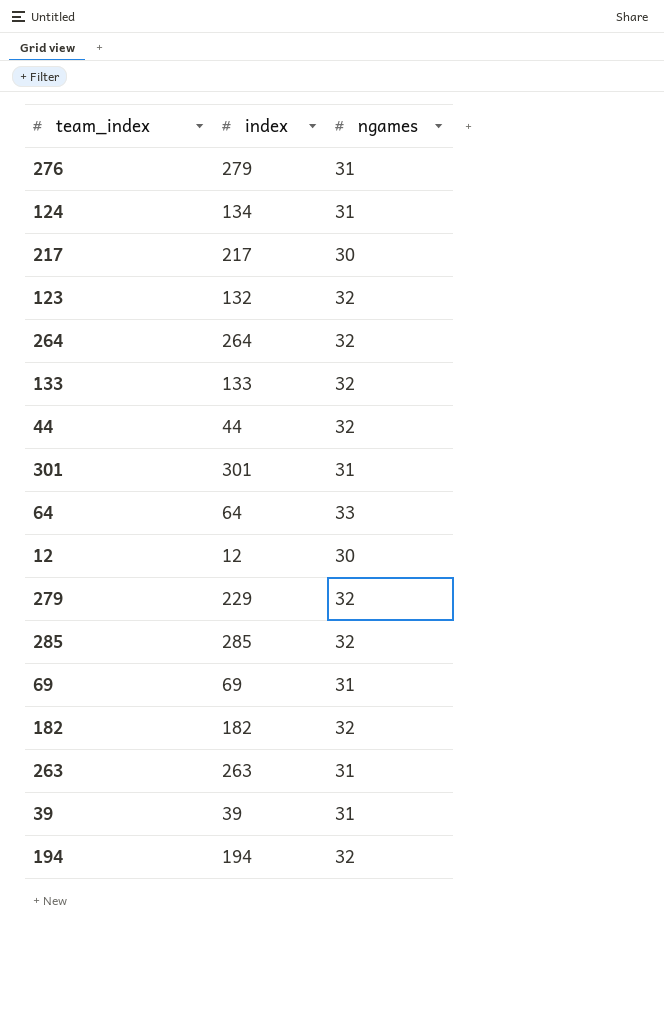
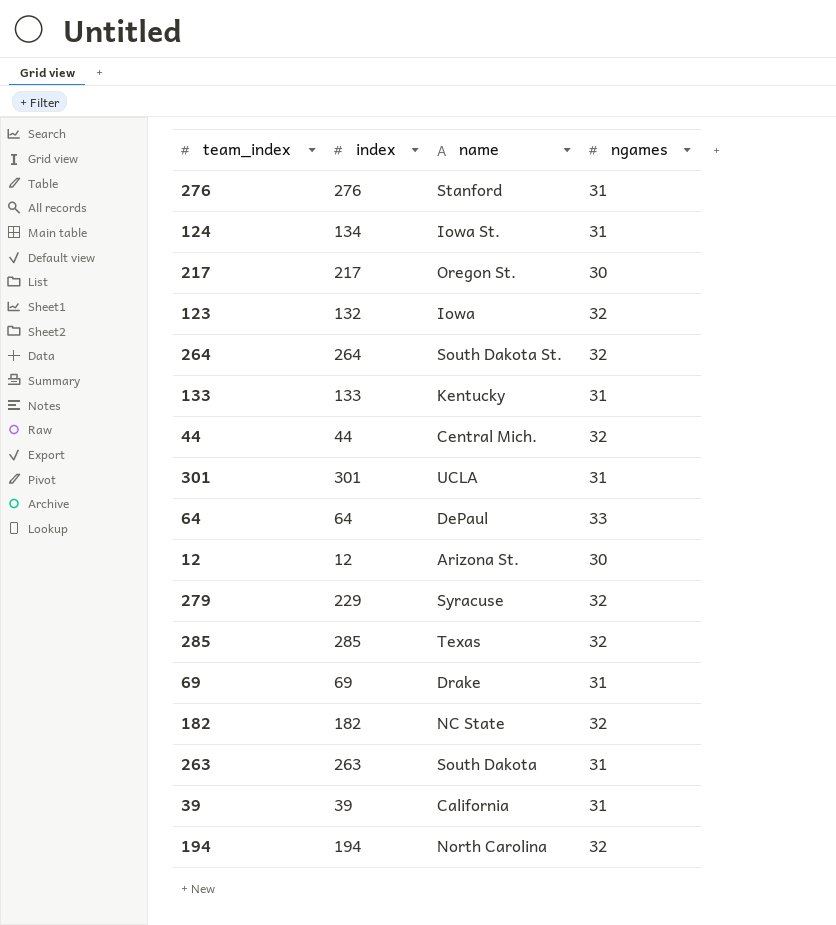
column name | position: none -> 3
276 | index: 279 -> 276
133 | ngames: 32 -> 31

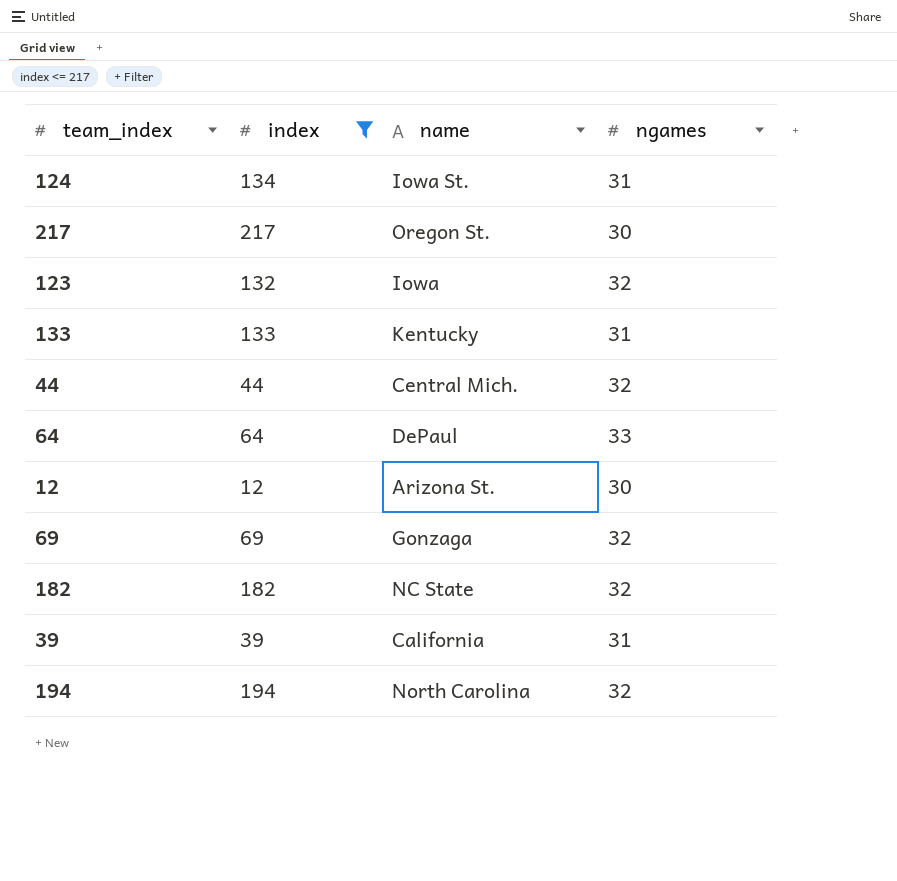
filter: none -> index <= 217
69 | name: Drake -> Gonzaga
69 | ngames: 31 -> 32

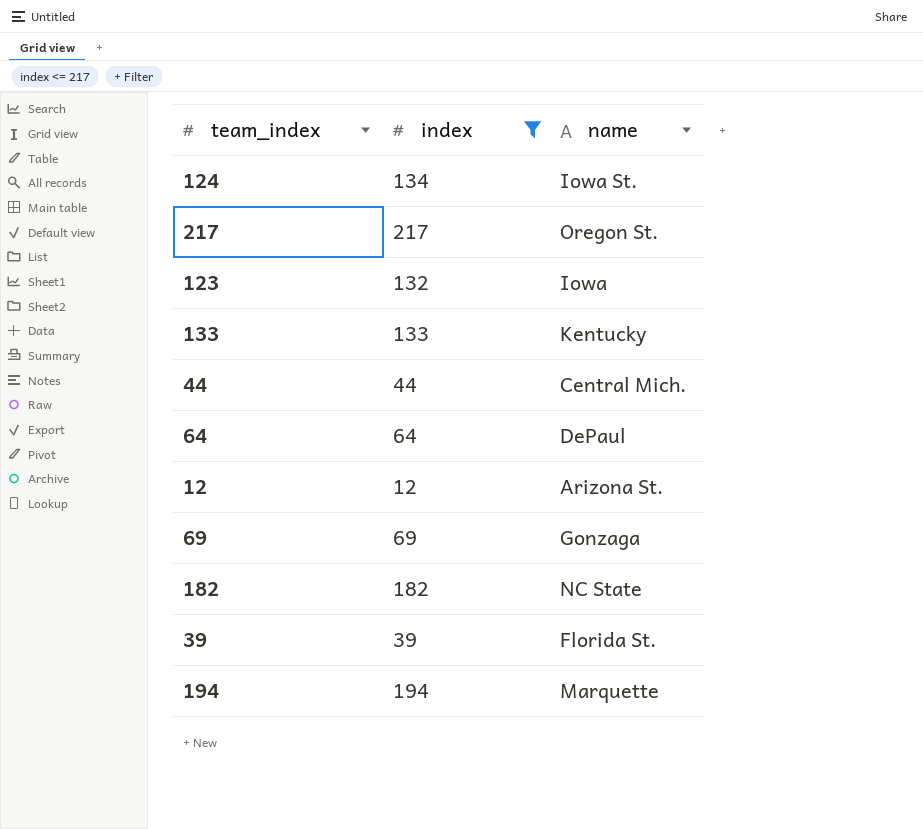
column ngames | position: 4 -> none
39 | name: California -> Florida St.
194 | name: North Carolina -> Marquette

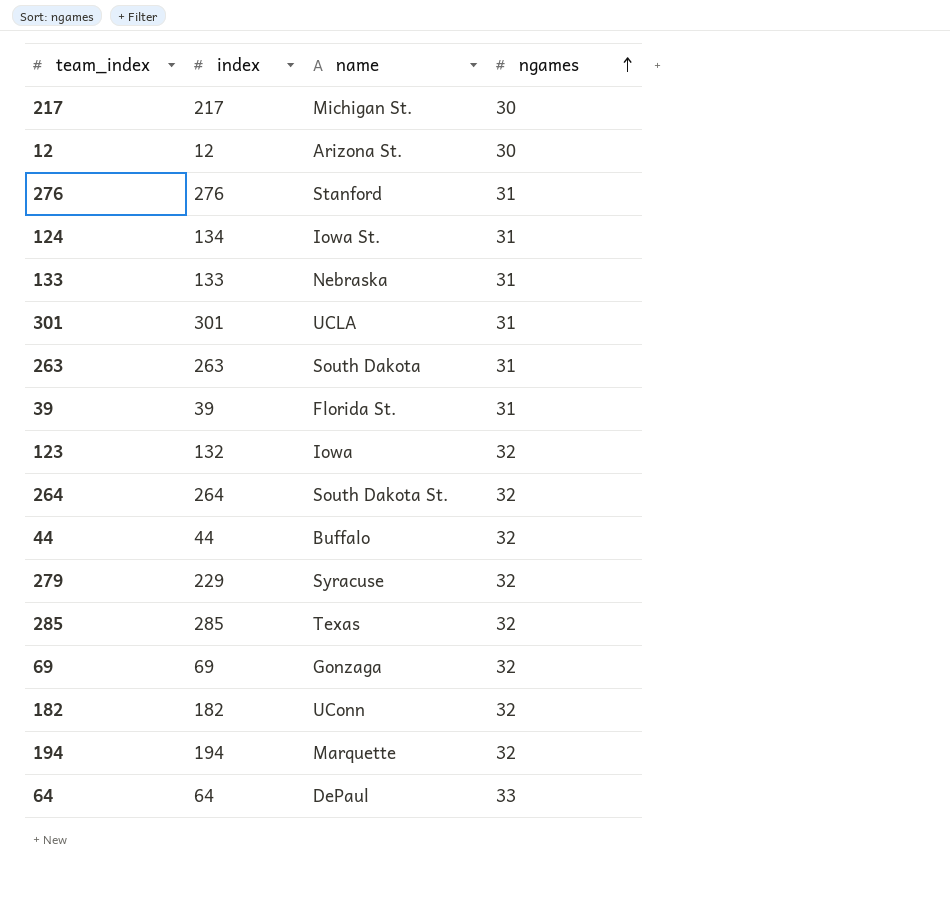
filter: index <= 217 -> none
row order: none -> ngames ascending
column ngames | position: none -> 4
217 | name: Oregon St. -> Michigan St.
133 | name: Kentucky -> Nebraska
44 | name: Central Mich. -> Buffalo
182 | name: NC State -> UConn

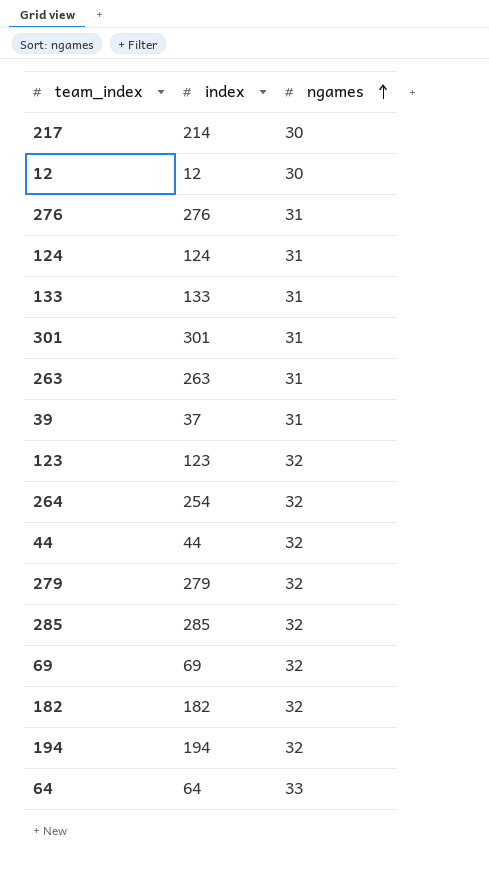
column name | position: 3 -> none
217 | index: 217 -> 214
124 | index: 134 -> 124
39 | index: 39 -> 37
123 | index: 132 -> 123
264 | index: 264 -> 254
279 | index: 229 -> 279

